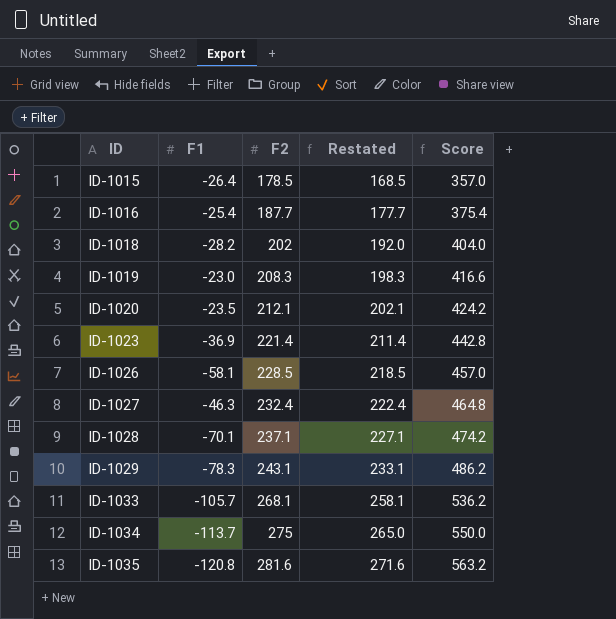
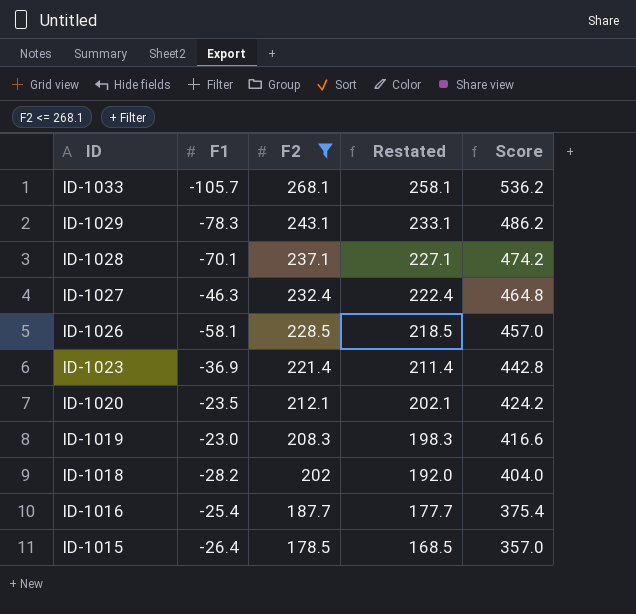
filter: none -> F2 <= 268.1
row order: ID ascending -> ID descending

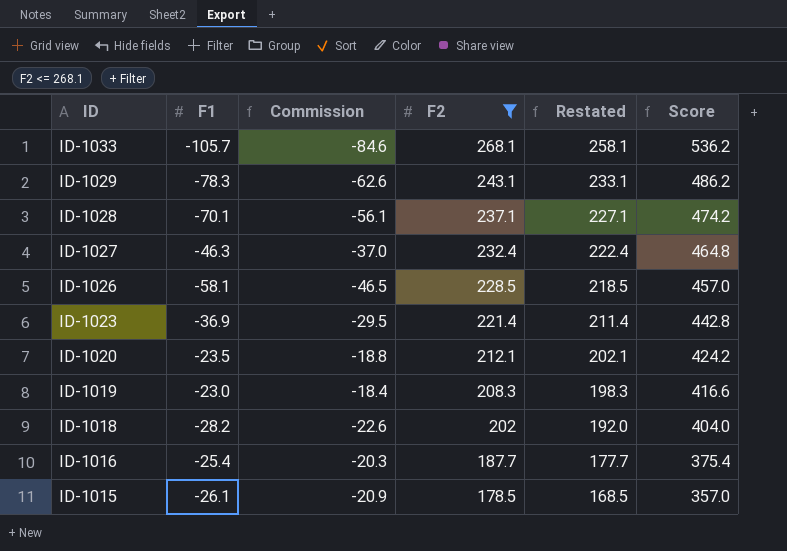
column Commission | formula: none -> [F1] * 0.8
ID-1015 | F1: -26.4 -> -26.1

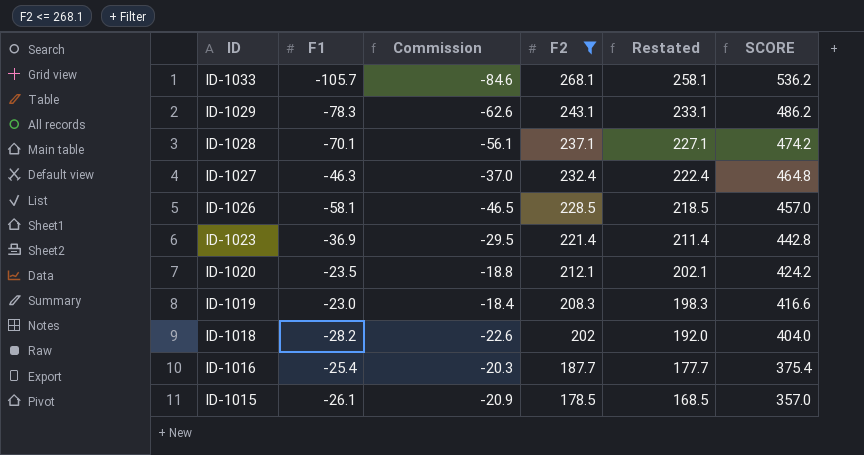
column name: Score -> SCORE

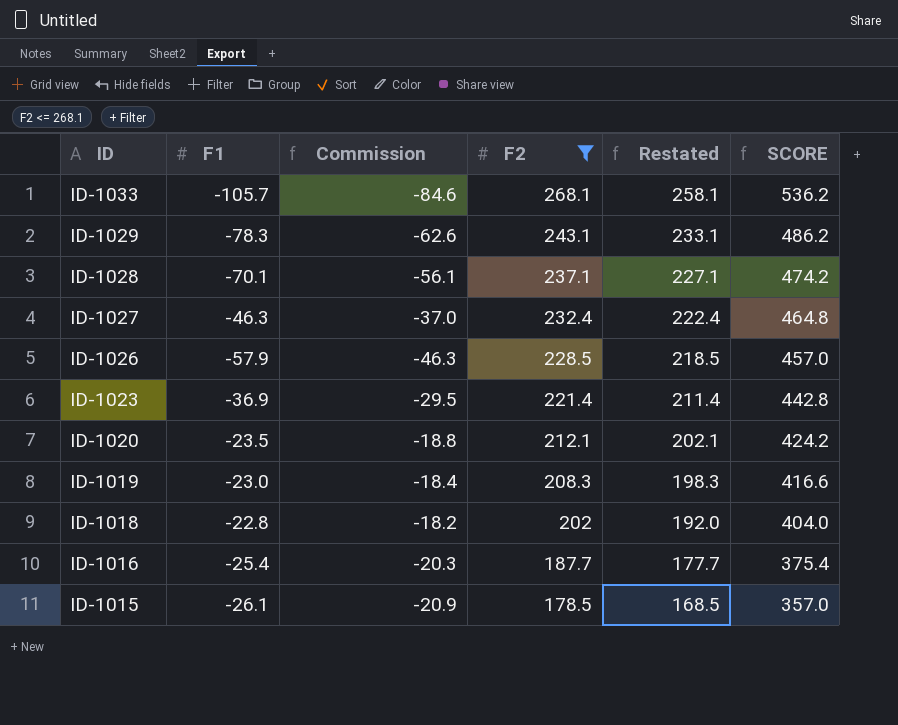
ID-1026 | F1: -58.1 -> -57.9
ID-1026 | Commission: -46.5 -> -46.3
ID-1018 | F1: -28.2 -> -22.8
ID-1018 | Commission: -22.6 -> -18.2

